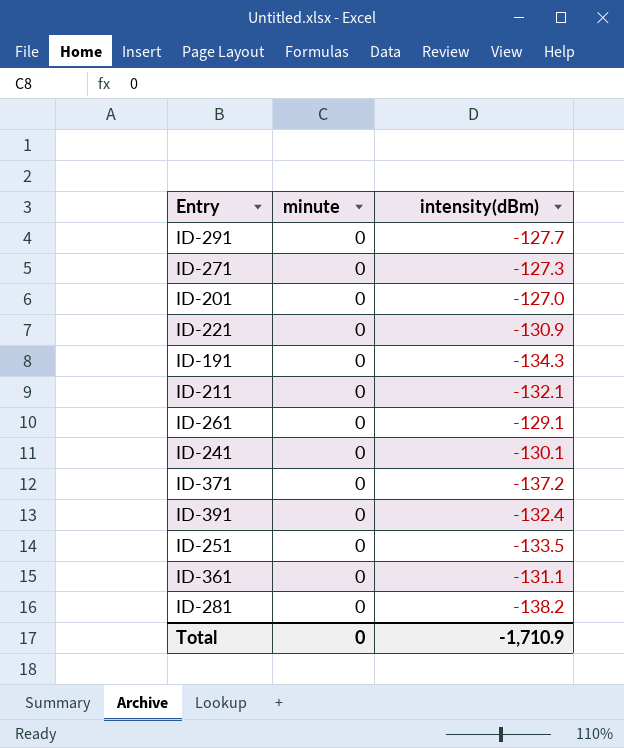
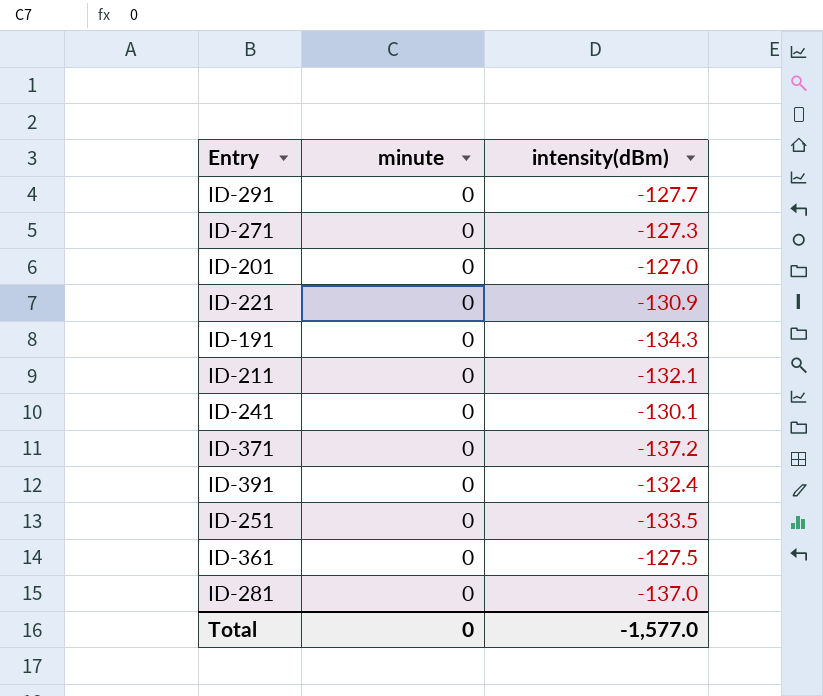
row ID-261: 0 | -129.1 -> none
ID-361 | intensity(dBm): -131.1 -> -127.5
ID-281 | intensity(dBm): -138.2 -> -137.0
Total | intensity(dBm): -1,710.9 -> -1,577.0

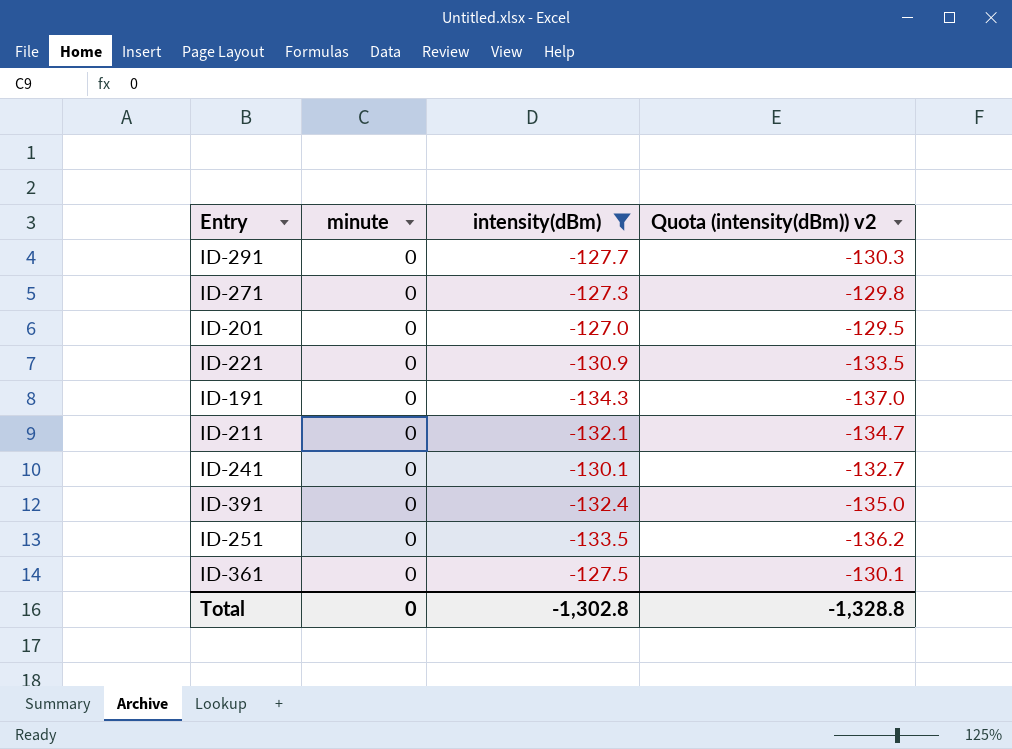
filter: none -> intensity(dBm) >= -134.3
column Quota (intensity(dBm)) v2 | formula: none -> [intensity(dBm)] * 1.02
Total | intensity(dBm): -1,577.0 -> -1,302.8

